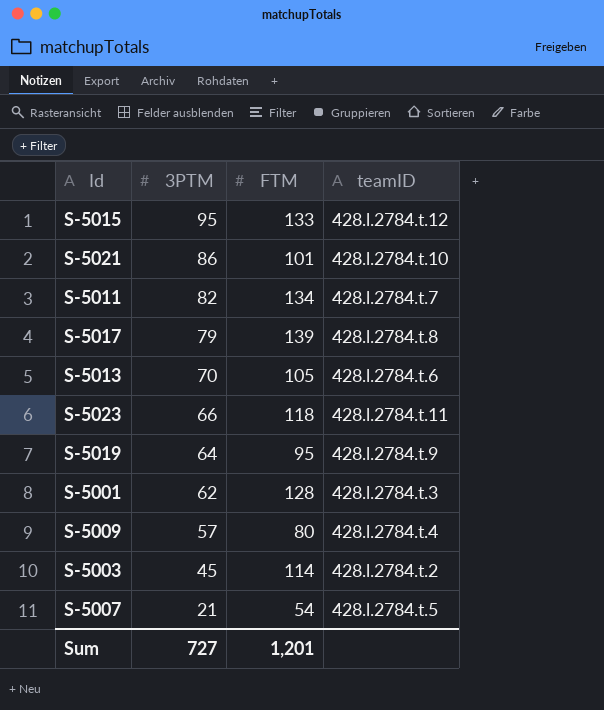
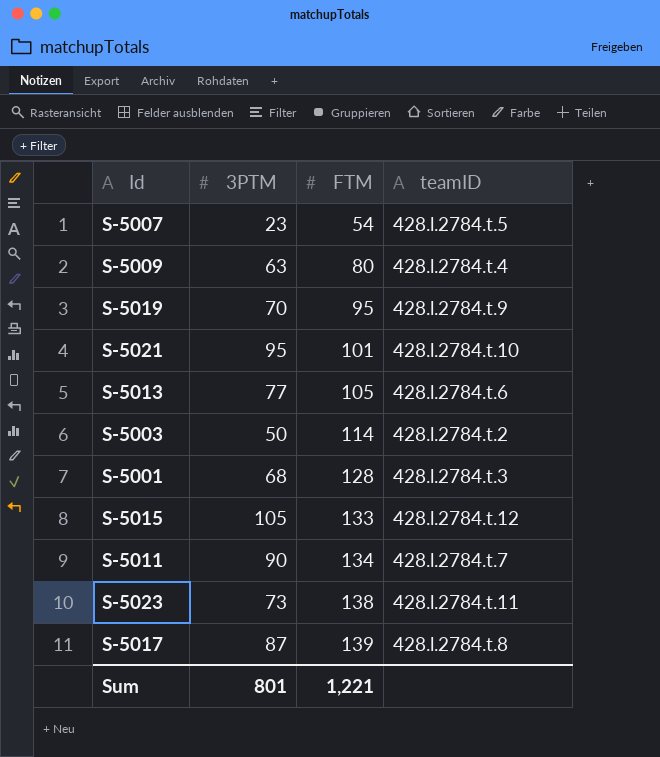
row order: 3PTM descending -> FTM ascending
S-5007 | 3PTM: 21 -> 23
S-5009 | 3PTM: 57 -> 63
S-5019 | 3PTM: 64 -> 70
S-5021 | 3PTM: 86 -> 95
S-5013 | 3PTM: 70 -> 77
S-5003 | 3PTM: 45 -> 50
S-5001 | 3PTM: 62 -> 68
S-5015 | 3PTM: 95 -> 105
S-5011 | 3PTM: 82 -> 90
S-5023 | 3PTM: 66 -> 73
S-5023 | FTM: 118 -> 138
S-5017 | 3PTM: 79 -> 87
Sum | 3PTM: 727 -> 801
Sum | FTM: 1,201 -> 1,221

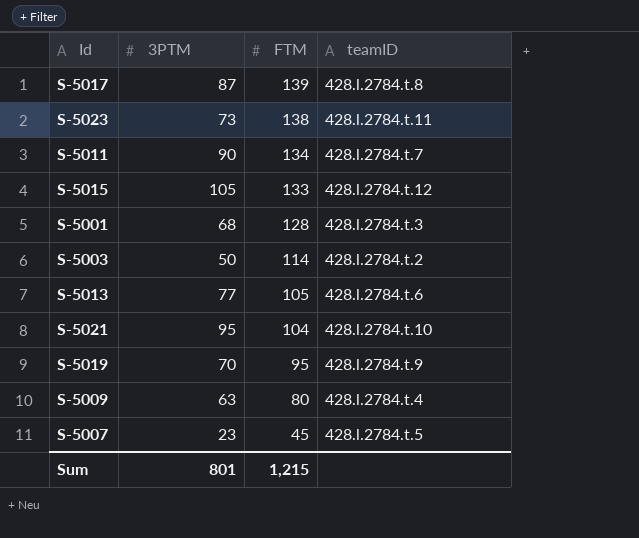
row order: FTM ascending -> FTM descending
S-5021 | FTM: 101 -> 104
S-5007 | FTM: 54 -> 45
Sum | FTM: 1,221 -> 1,215

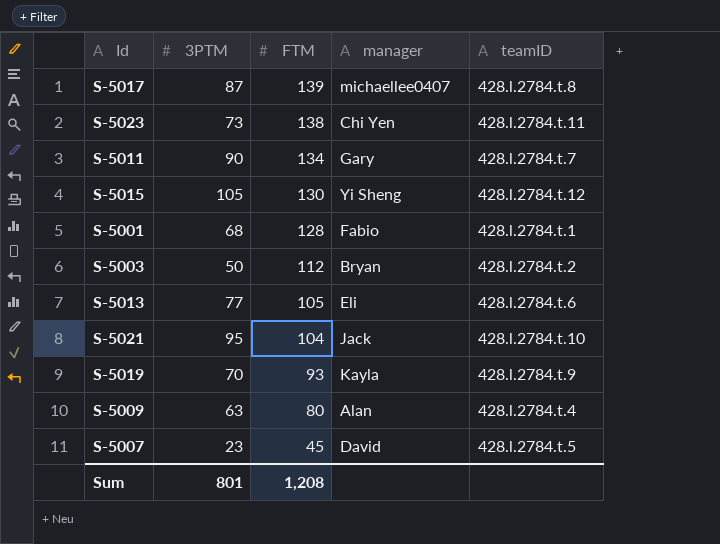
column manager | position: none -> 4
S-5015 | FTM: 133 -> 130
S-5001 | teamID: 428.l.2784.t.3 -> 428.l.2784.t.1
S-5003 | FTM: 114 -> 112
S-5019 | FTM: 95 -> 93
Sum | FTM: 1,215 -> 1,208

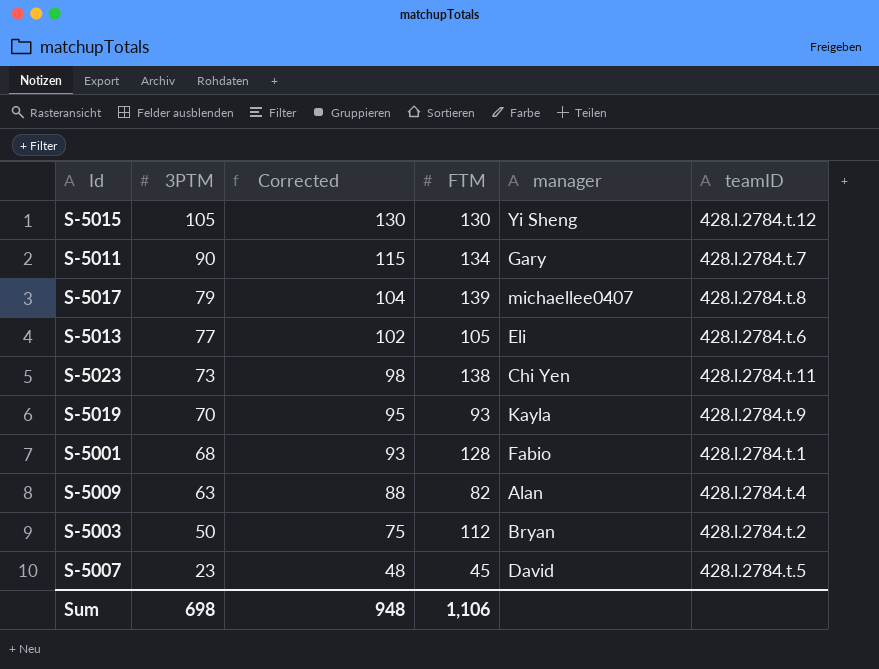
row order: FTM descending -> 3PTM descending
column Corrected | formula: none -> [3PTM] + 25
row S-5021: 95 | 104 | Jack | 428.l.2784.t.10 -> none
S-5017 | 3PTM: 87 -> 79
S-5009 | FTM: 80 -> 82
Sum | 3PTM: 801 -> 698
Sum | FTM: 1,208 -> 1,106

